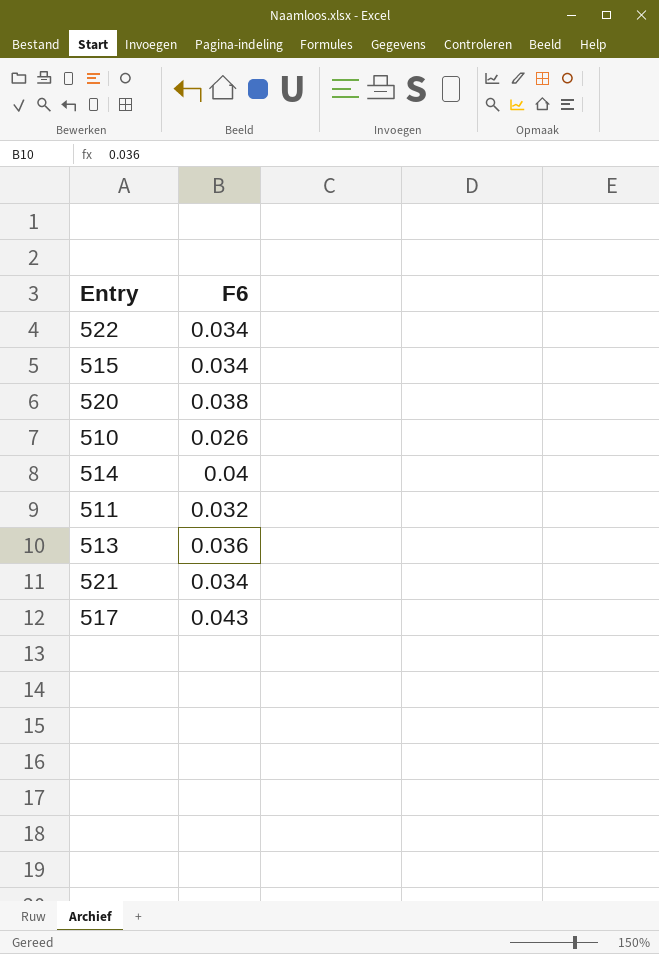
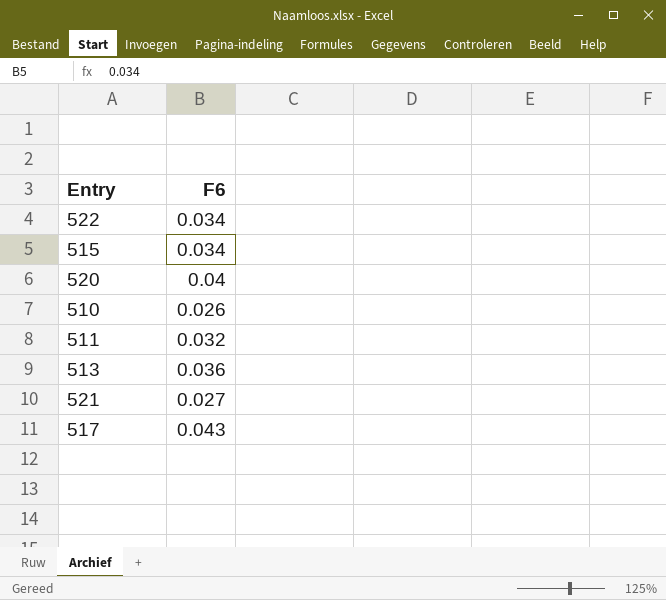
row 514: 0.04 -> none
520 | F6: 0.038 -> 0.04
521 | F6: 0.034 -> 0.027

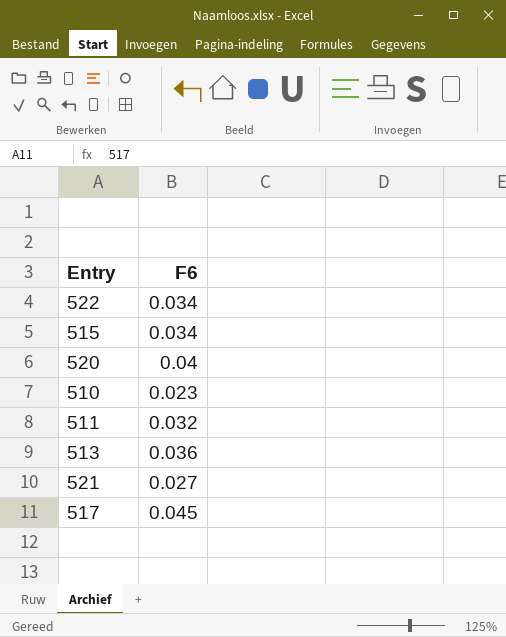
510 | F6: 0.026 -> 0.023
517 | F6: 0.043 -> 0.045

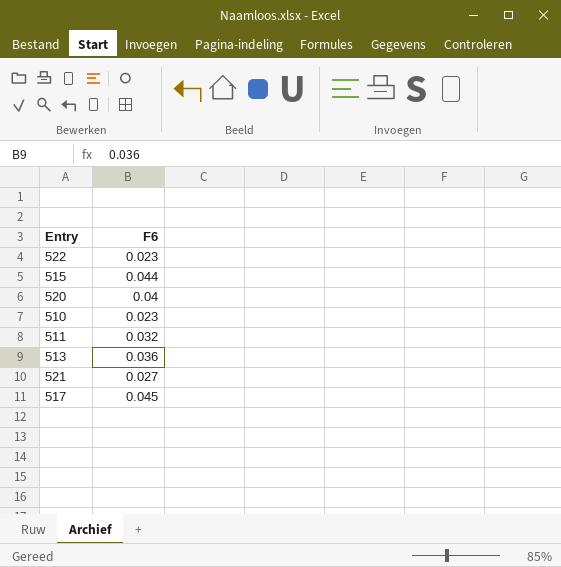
522 | F6: 0.034 -> 0.023
515 | F6: 0.034 -> 0.044

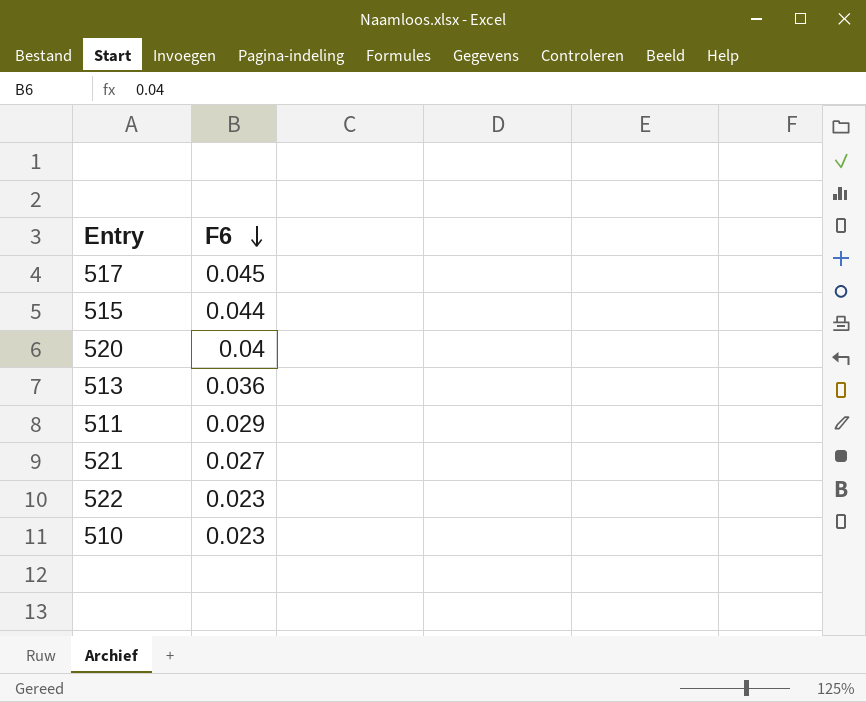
row order: none -> F6 descending
511 | F6: 0.032 -> 0.029

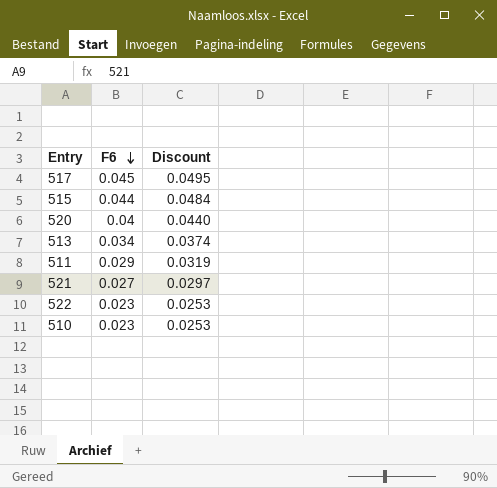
column Discount | formula: none -> [F6] * 1.1
513 | F6: 0.036 -> 0.034

